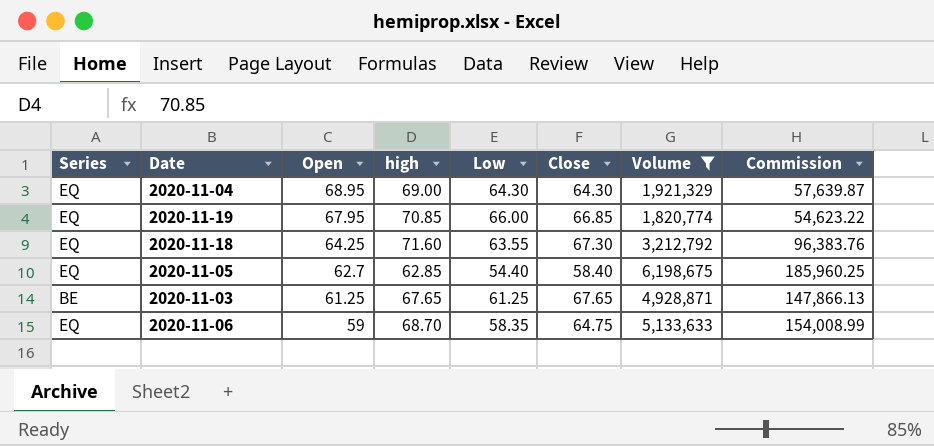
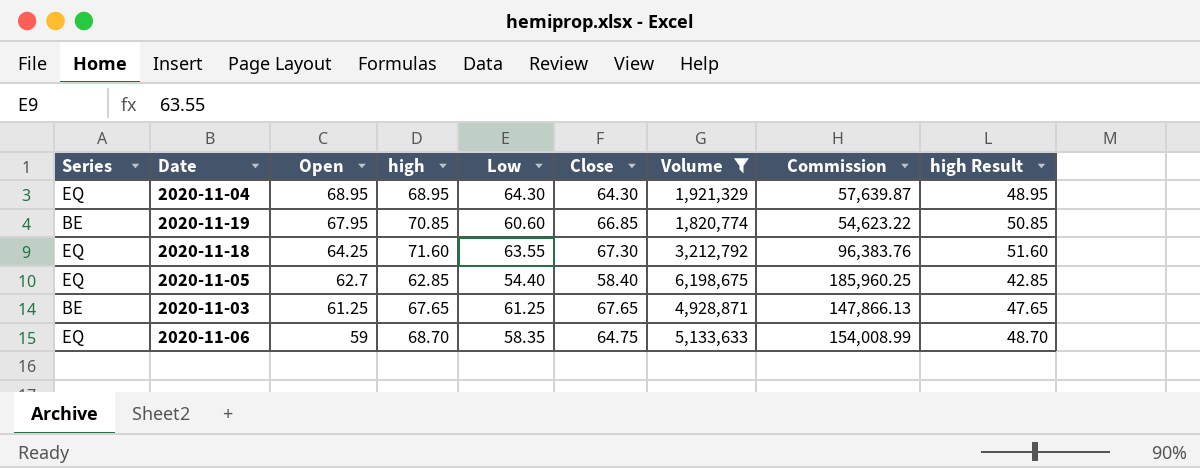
column high Result | formula: none -> [high] - 20
2020-11-04 | high: 69.00 -> 68.95
2020-11-19 | Series: EQ -> BE
2020-11-19 | Low: 66.00 -> 60.60

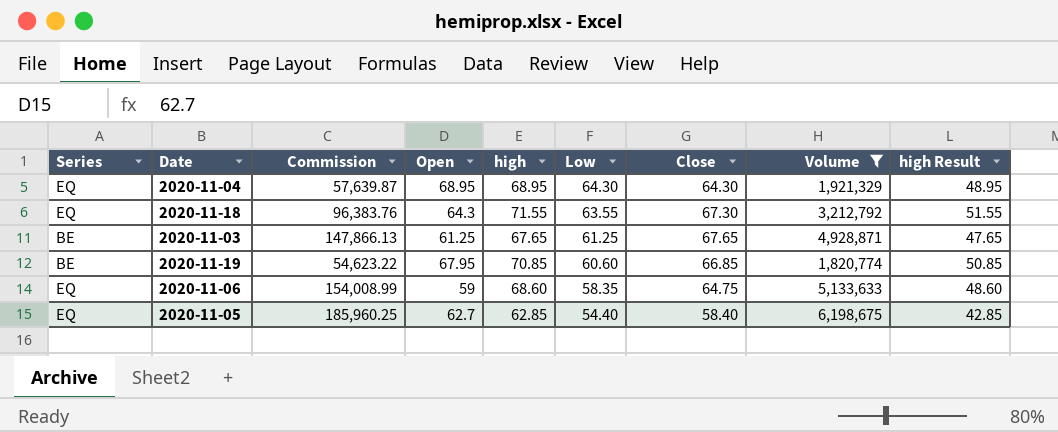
row order: Open descending -> Low descending
column Commission | position: 8 -> 3
2020-11-18 | Open: 64.25 -> 64.3
2020-11-18 | high: 71.60 -> 71.55
2020-11-18 | high Result: 51.60 -> 51.55
2020-11-06 | high: 68.70 -> 68.60
2020-11-06 | high Result: 48.70 -> 48.60

